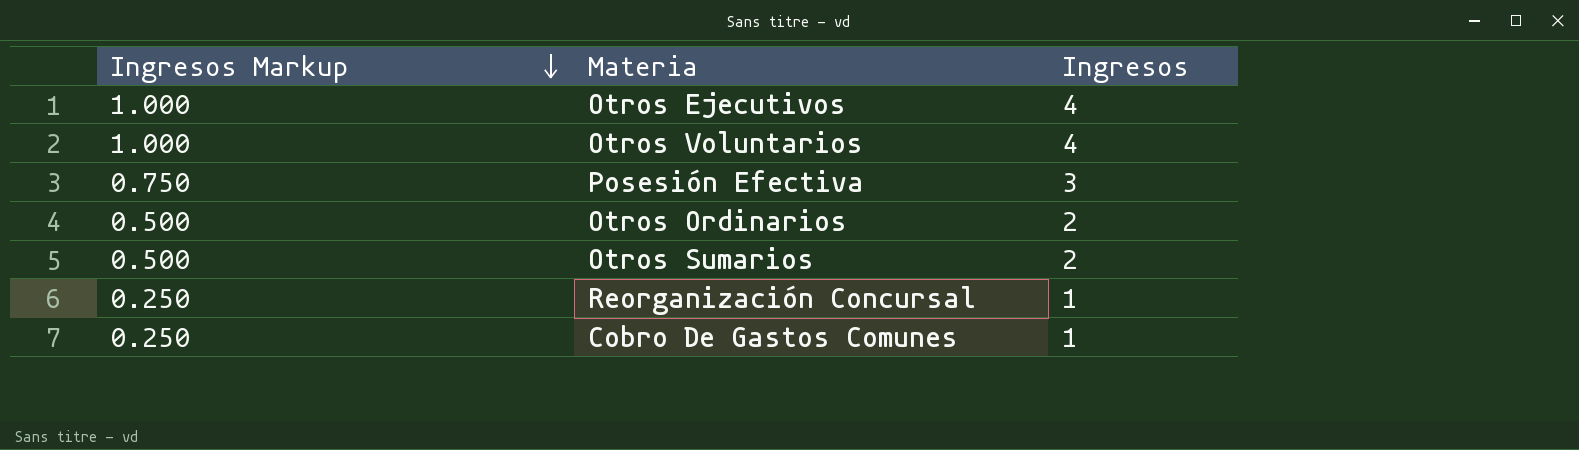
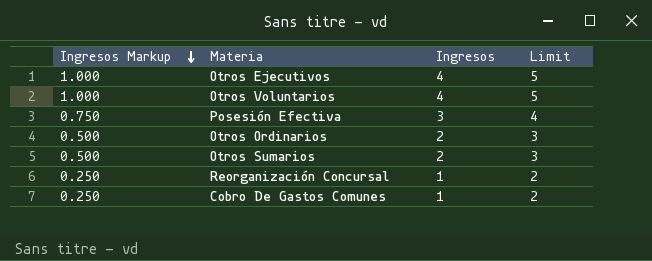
column Limit | formula: none -> [Ingresos] + 1

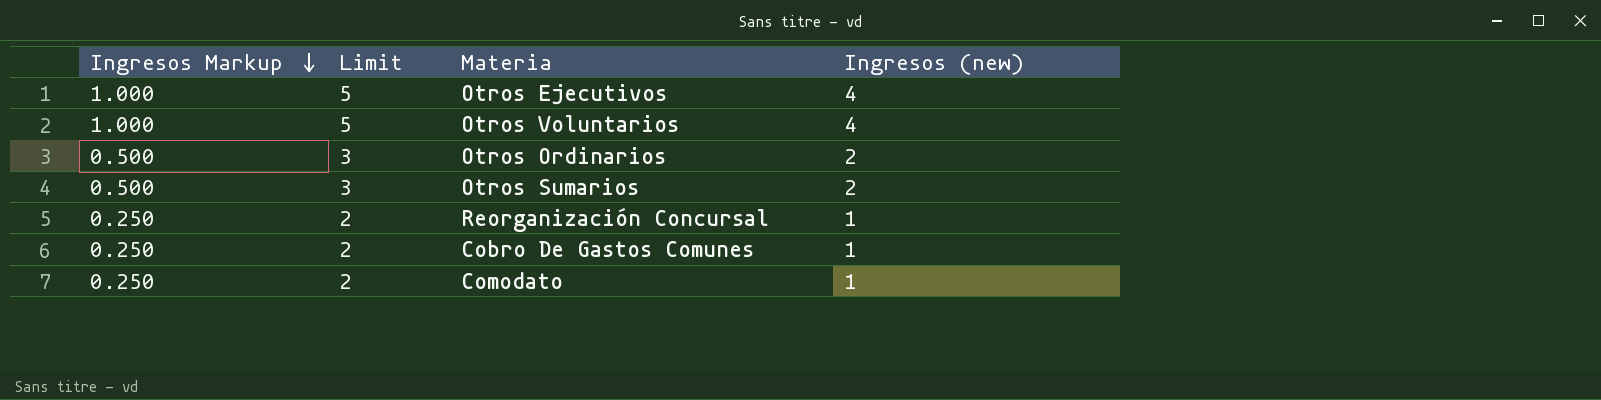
column Limit | position: 4 -> 2
column name: Ingresos -> Ingresos (new)
row Posesión Efectiva: 0.750 | 3 | 4 -> none
row Comodato: none -> 0.250 | 2 | 1

